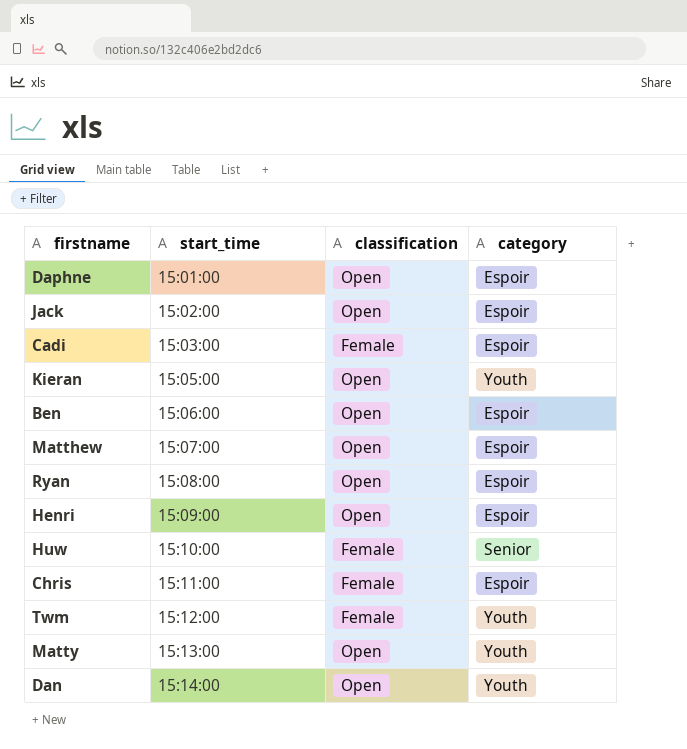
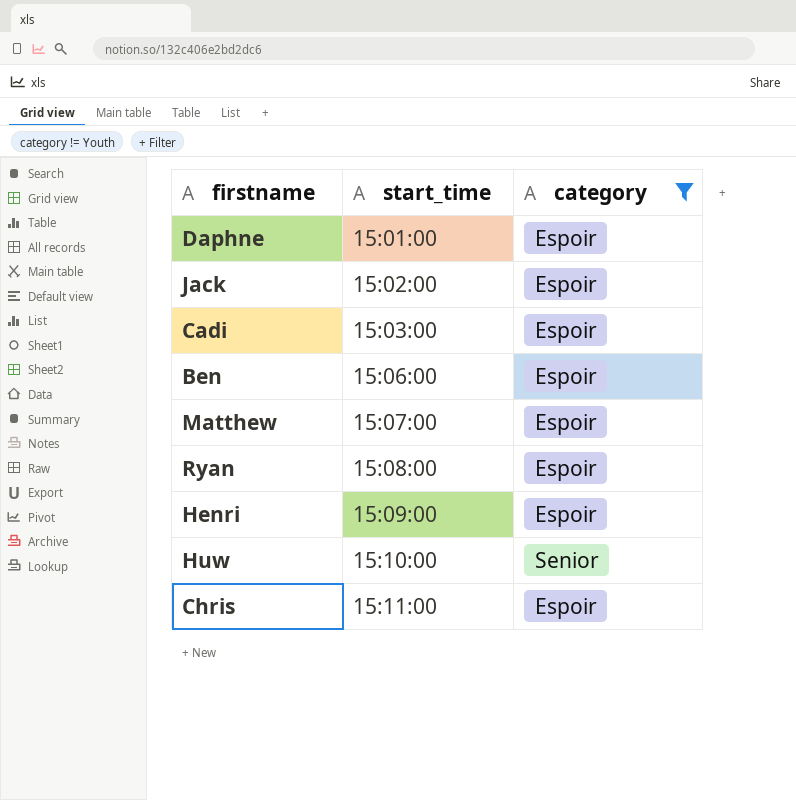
filter: none -> category != Youth
column classification | position: 3 -> none

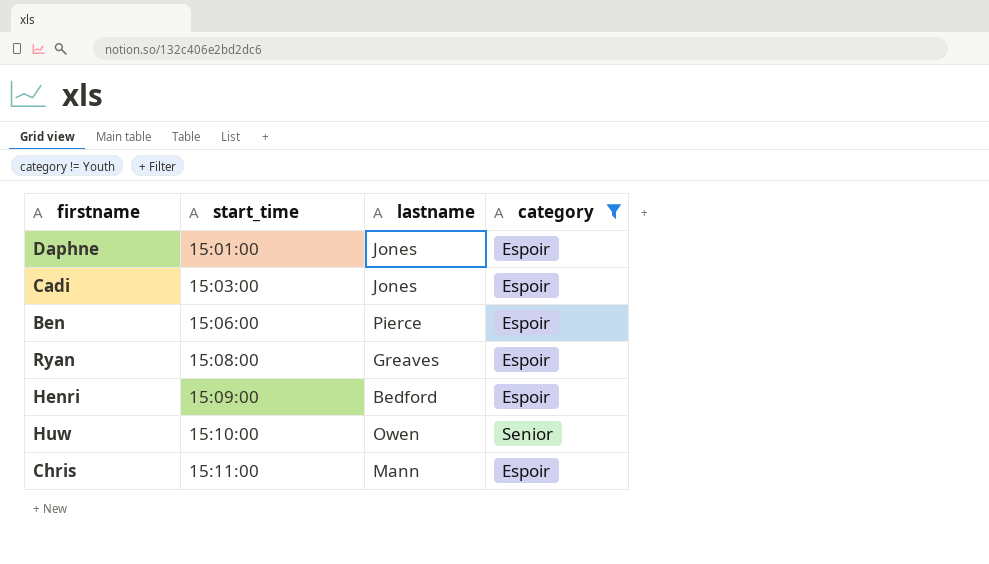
column lastname | position: none -> 3
row Jack: 15:02:00 | Espoir -> none
row Matthew: 15:07:00 | Espoir -> none

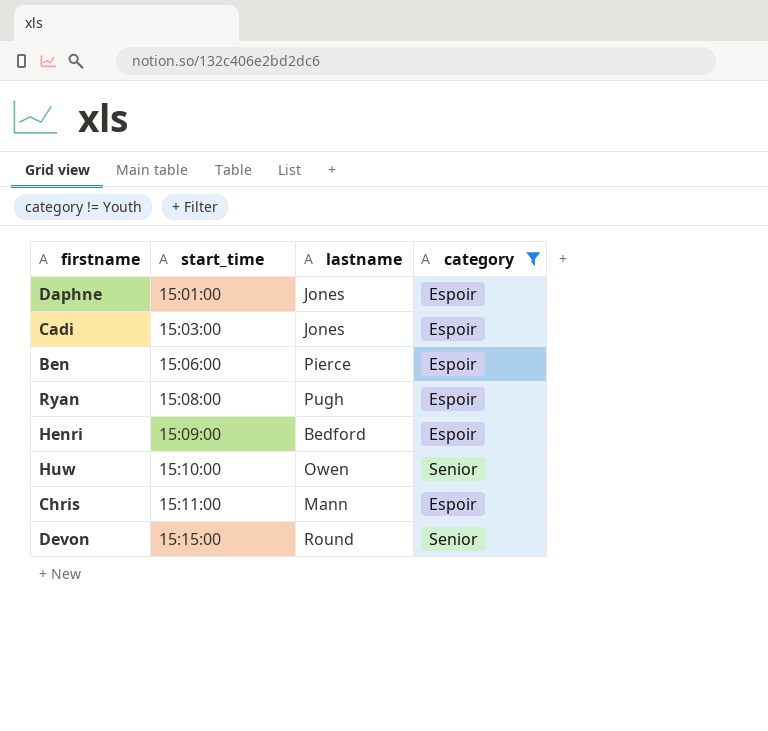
Ryan | lastname: Greaves -> Pugh
row Devon: none -> 15:15:00 | Round | Senior

